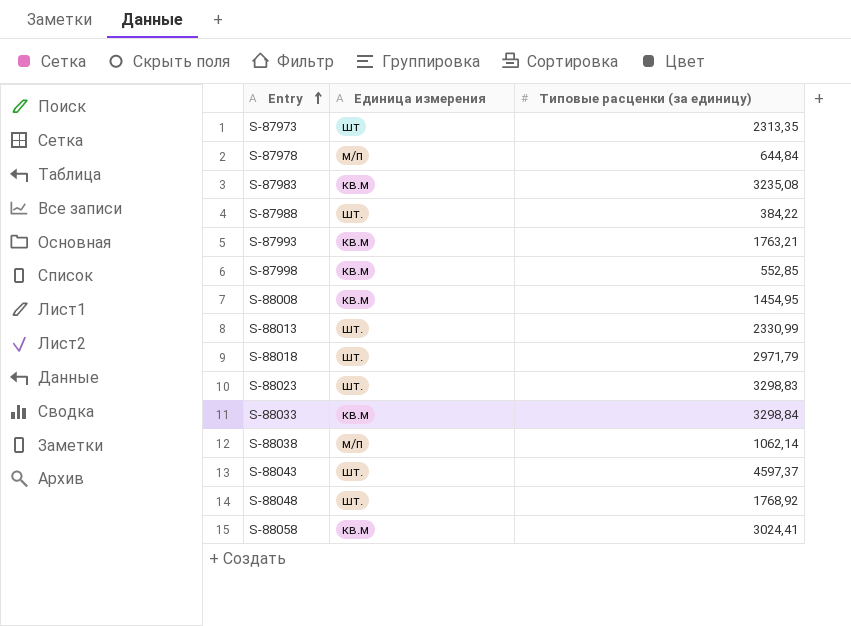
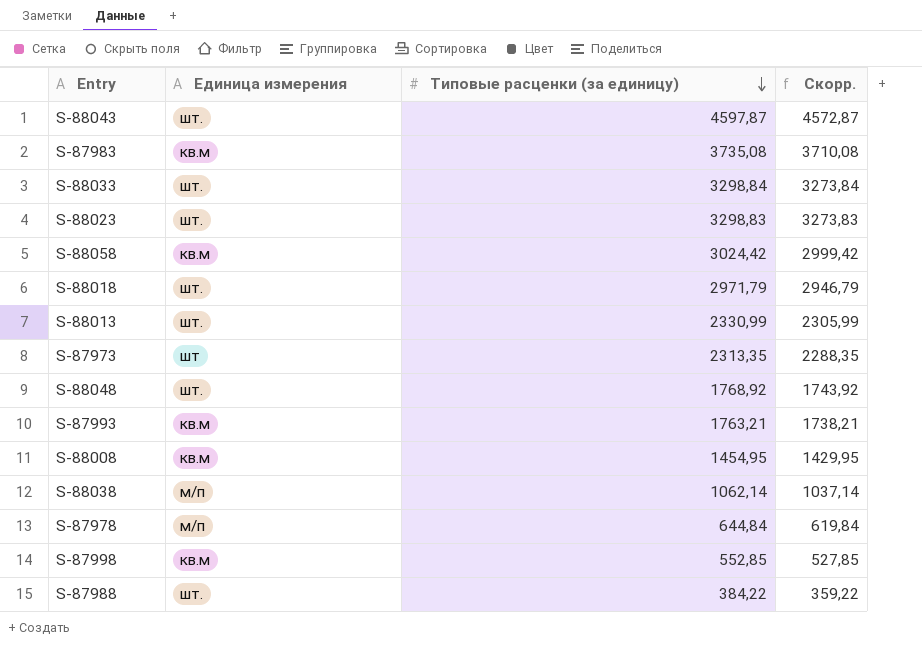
row order: Entry ascending -> Типовые расценки (за единицу) descending
column Скорр. | formula: none -> [Типовые расценки (за единицу)] - 25
S-88043 | Типовые расценки (за единицу): 4597,37 -> 4597,87
S-87983 | Типовые расценки (за единицу): 3235,08 -> 3735,08
S-88033 | Единица измерения: кв.м -> шт.
S-88058 | Типовые расценки (за единицу): 3024,41 -> 3024,42

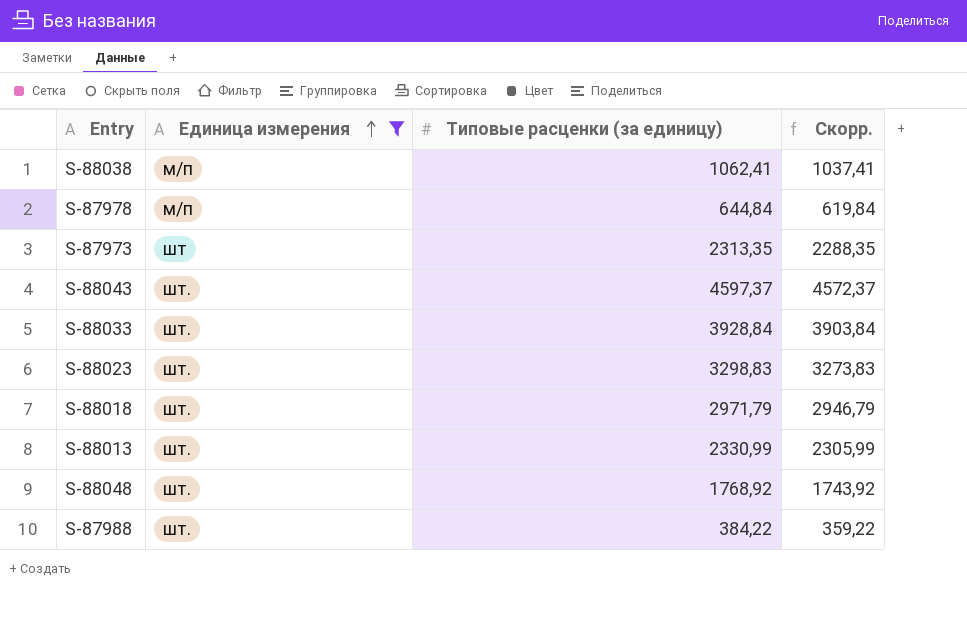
filter: none -> Единица измерения != кв.м
row order: Типовые расценки (за единицу) descending -> Единица измерения ascending
S-88038 | Типовые расценки (за единицу): 1062,14 -> 1062,41
S-88038 | Скорр.: 1037,14 -> 1037,41
S-88043 | Типовые расценки (за единицу): 4597,87 -> 4597,37
S-88043 | Скорр.: 4572,87 -> 4572,37
S-88033 | Типовые расценки (за единицу): 3298,84 -> 3928,84
S-88033 | Скорр.: 3273,84 -> 3903,84

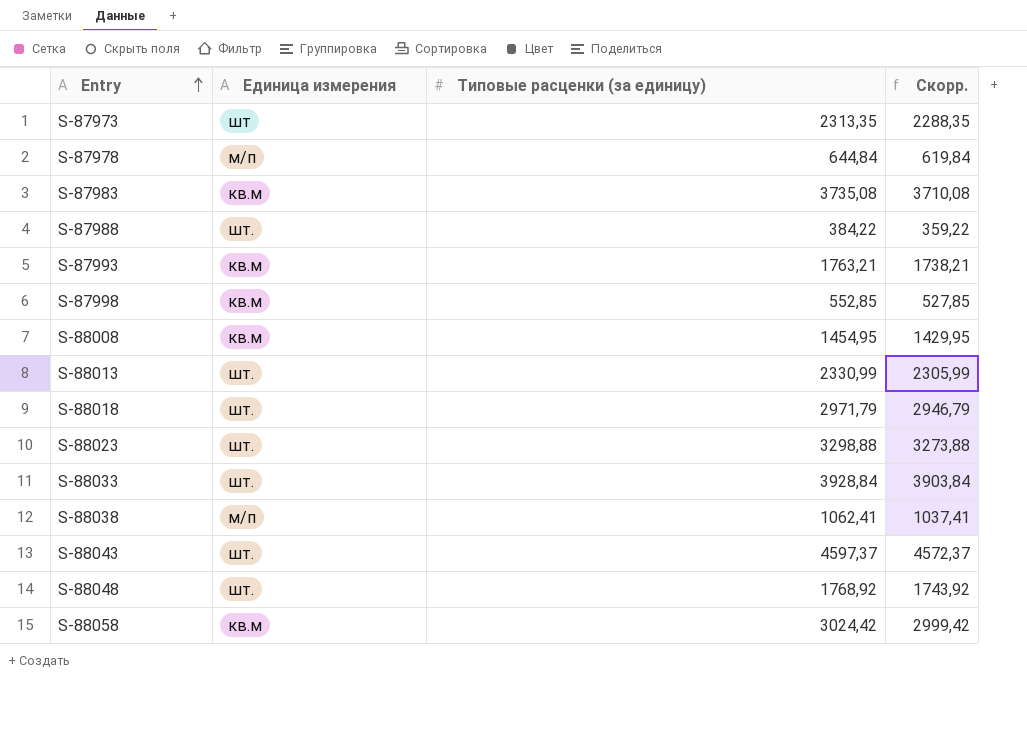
filter: Единица измерения != кв.м -> none
row order: Единица измерения ascending -> Entry ascending
S-88023 | Типовые расценки (за единицу): 3298,83 -> 3298,88
S-88023 | Скорр.: 3273,83 -> 3273,88

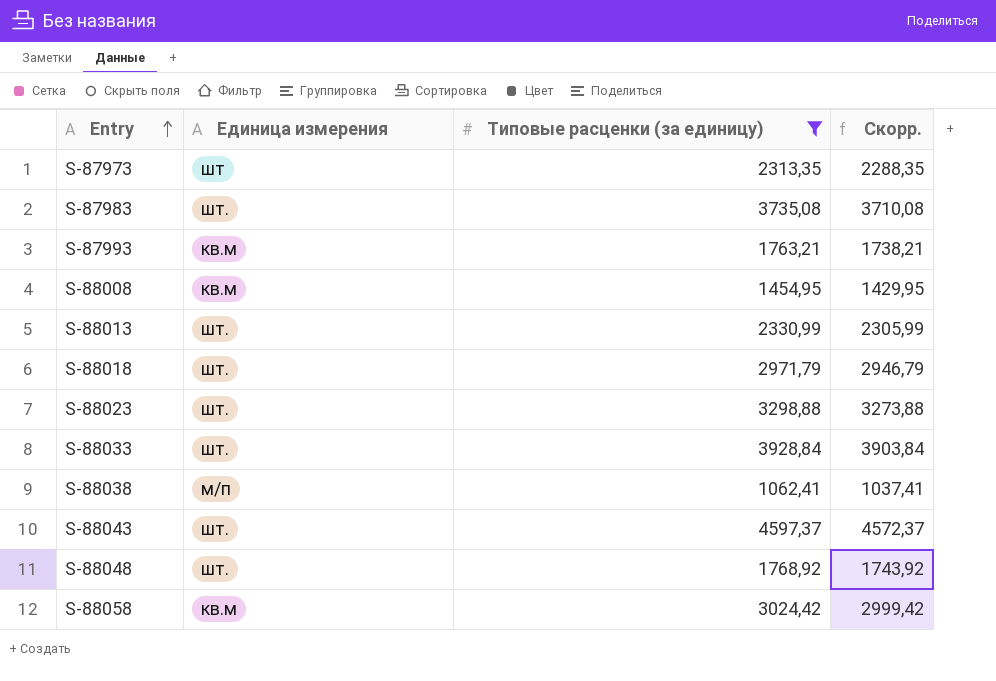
filter: none -> Типовые расценки (за единицу) >= 1062,41
S-87983 | Единица измерения: кв.м -> шт.

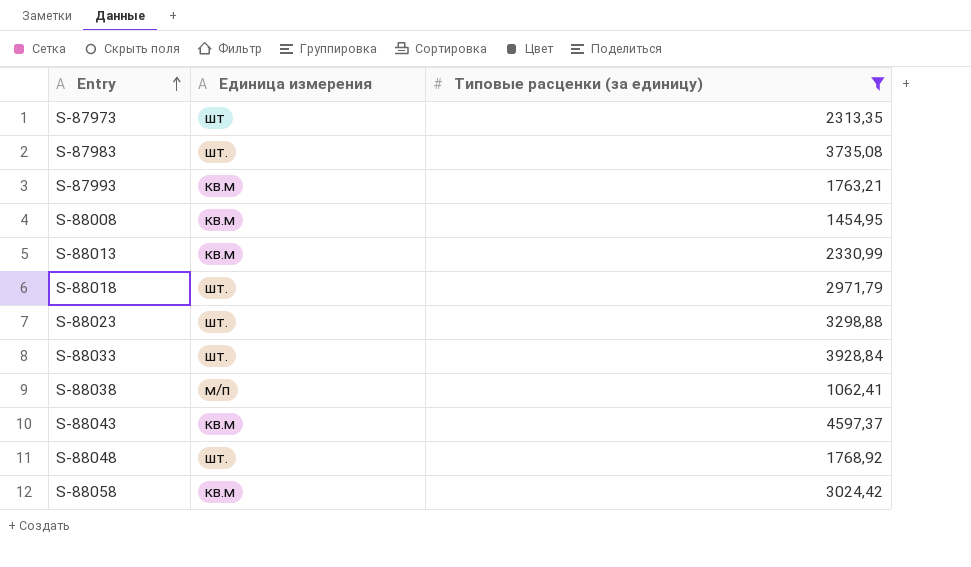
column Скорр. | formula: [Типовые расценки (за единицу)] - 25 -> none
S-88013 | Единица измерения: шт. -> кв.м
S-88043 | Единица измерения: шт. -> кв.м

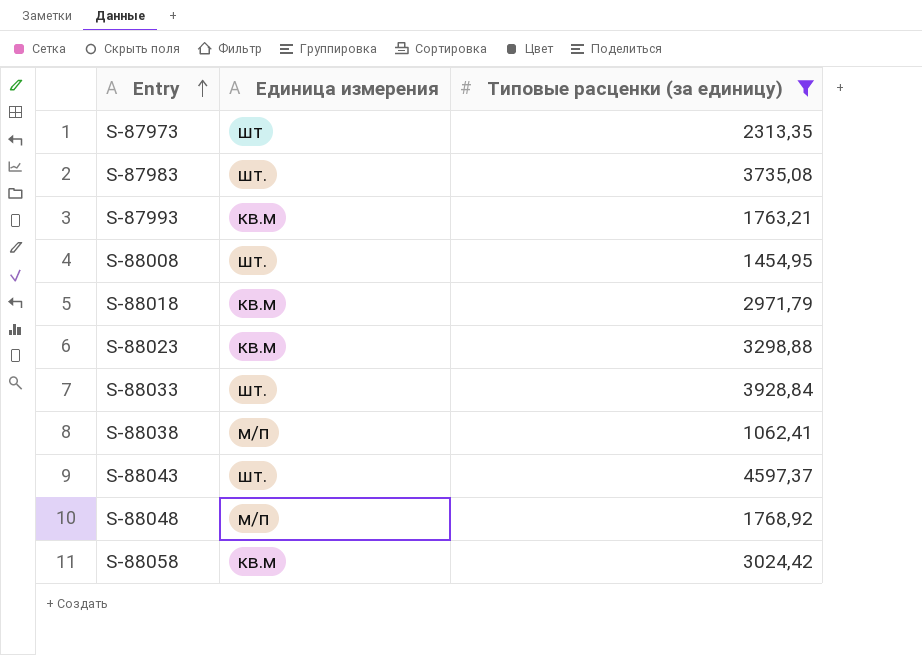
row S-88013: кв.м | 2330,99 -> none
S-88008 | Единица измерения: кв.м -> шт.
S-88018 | Единица измерения: шт. -> кв.м
S-88023 | Единица измерения: шт. -> кв.м
S-88043 | Единица измерения: кв.м -> шт.
S-88048 | Единица измерения: шт. -> м/п

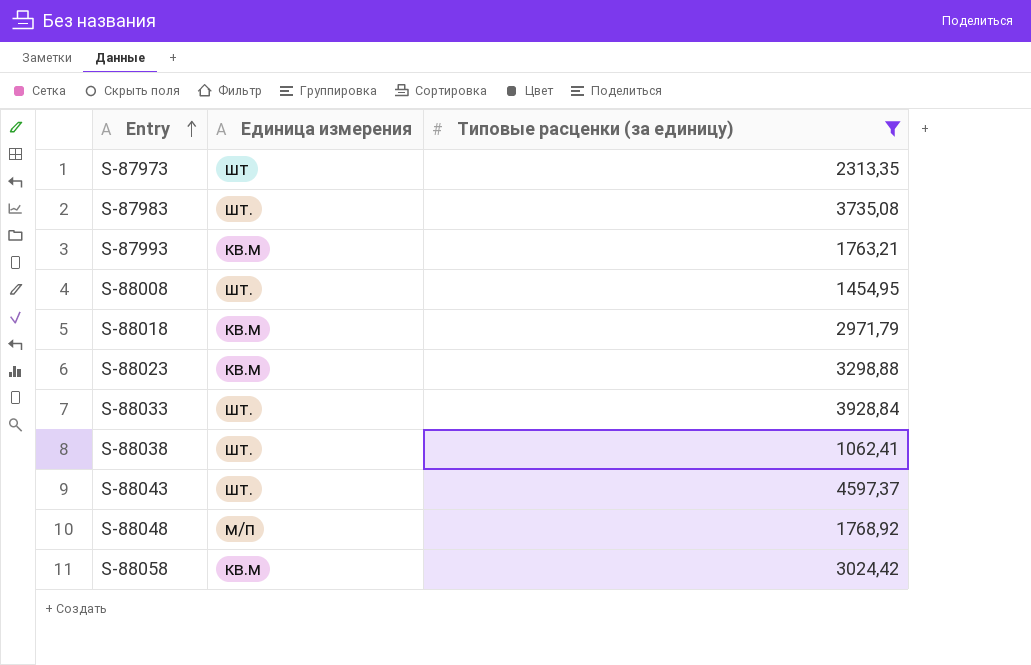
S-88038 | Единица измерения: м/п -> шт.

